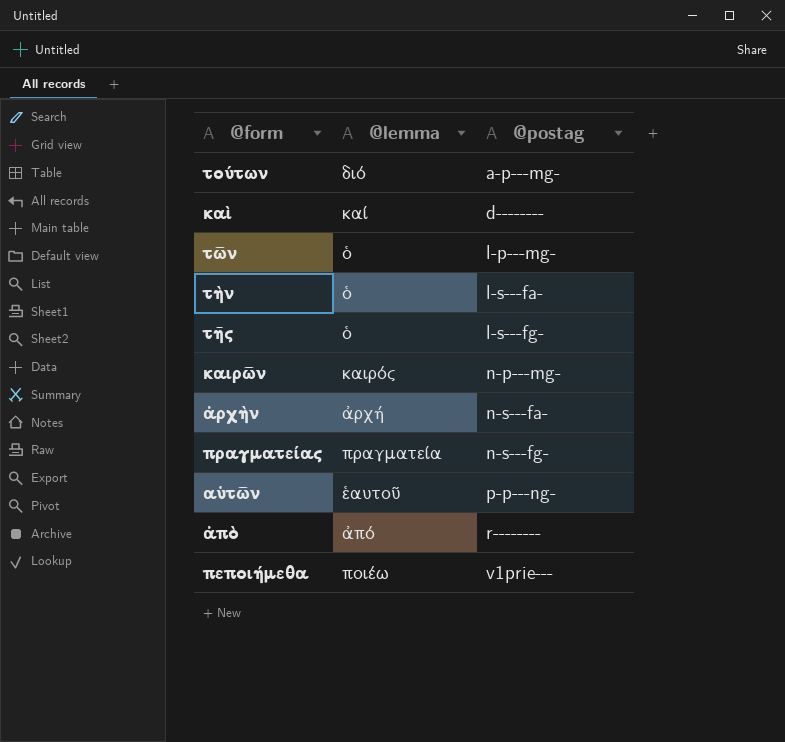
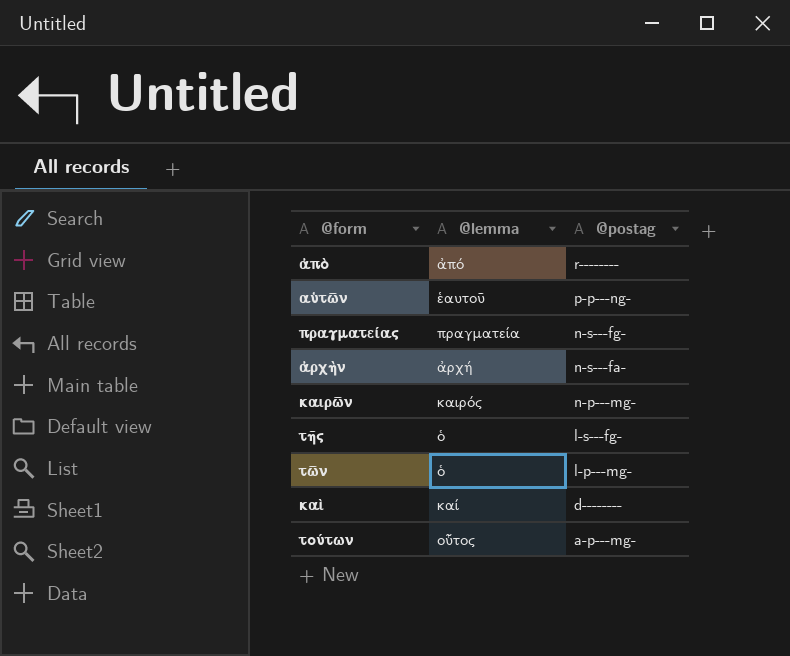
row order: @postag ascending -> @postag descending
row τὴν: ὁ | l-s---fa- -> none
row πεποιήμεθα: ποιέω | v1prie--- -> none
τούτων | @lemma: διό -> οὗτος

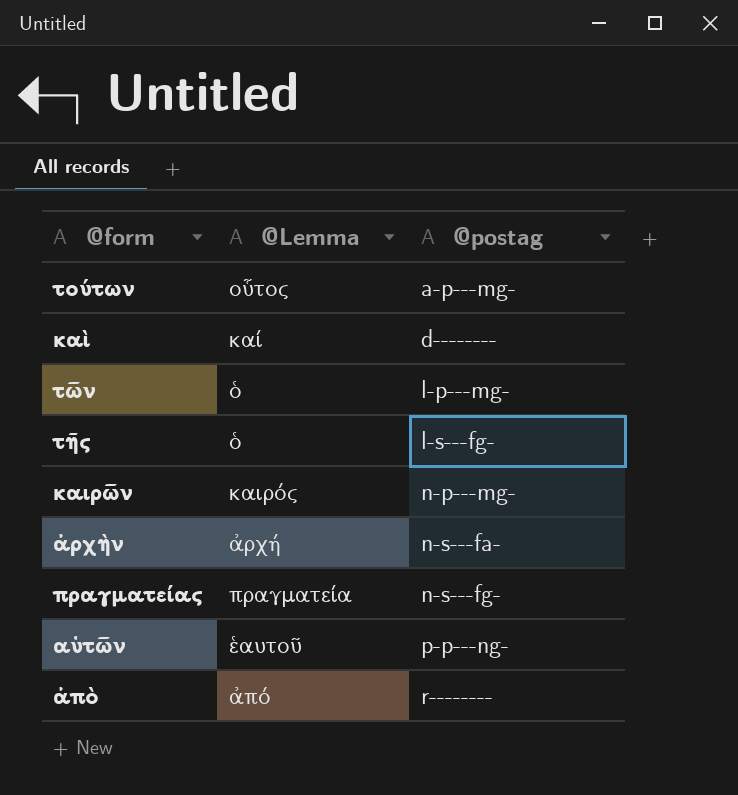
row order: @postag descending -> @postag ascending
column name: @lemma -> @Lemma

